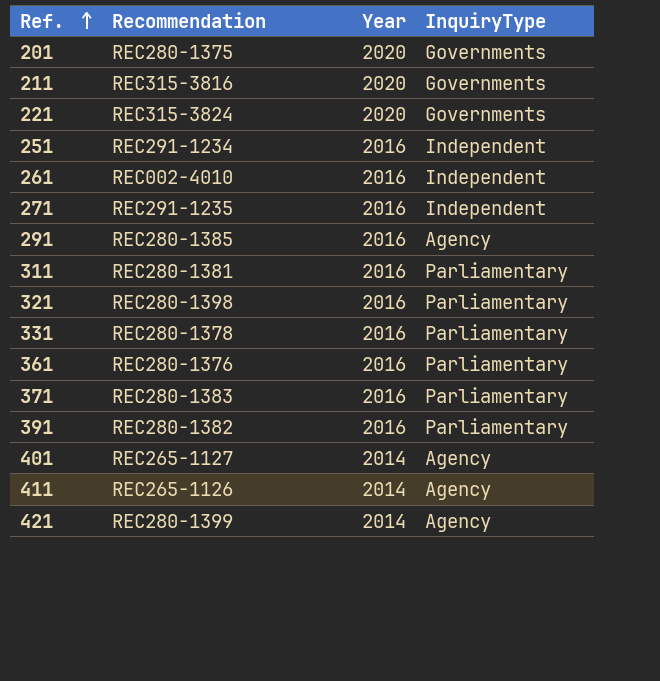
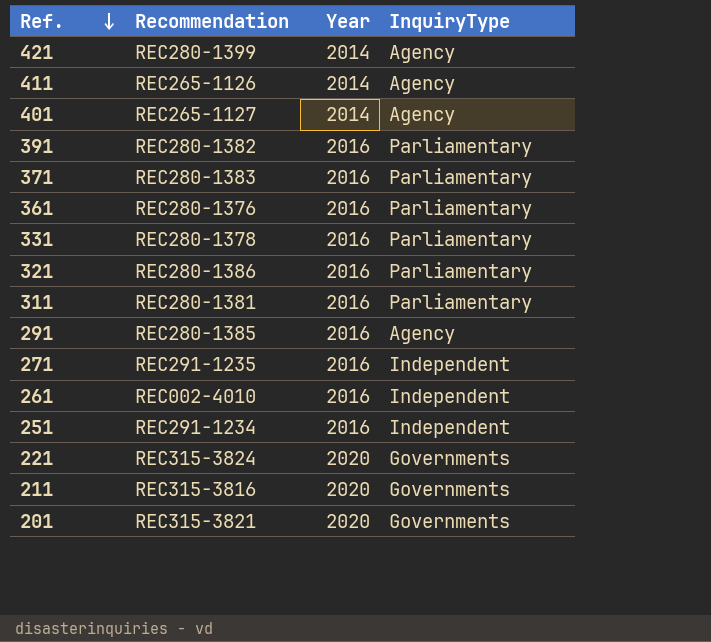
row order: Ref. ascending -> Ref. descending
321 | Recommendation: REC280-1398 -> REC280-1386
201 | Recommendation: REC280-1375 -> REC315-3821

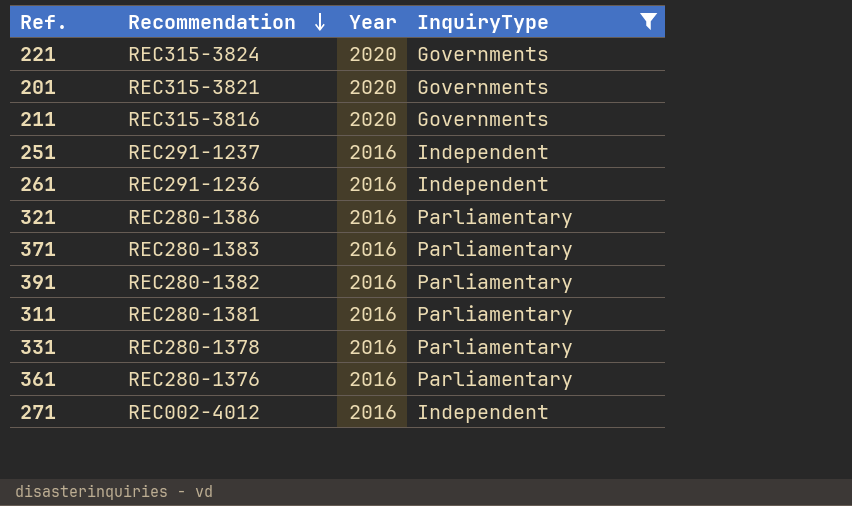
filter: none -> InquiryType != Agency
row order: Ref. descending -> Recommendation descending
251 | Recommendation: REC291-1234 -> REC291-1237
261 | Recommendation: REC002-4010 -> REC291-1236
271 | Recommendation: REC291-1235 -> REC002-4012

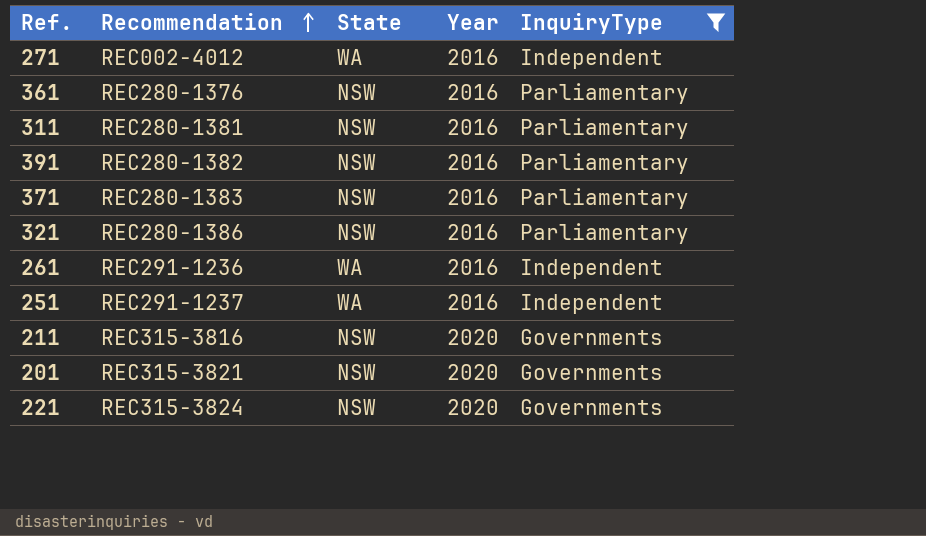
row order: Recommendation descending -> Recommendation ascending
column State | position: none -> 3
row 331: REC280-1378 | 2016 | Parliamentary -> none

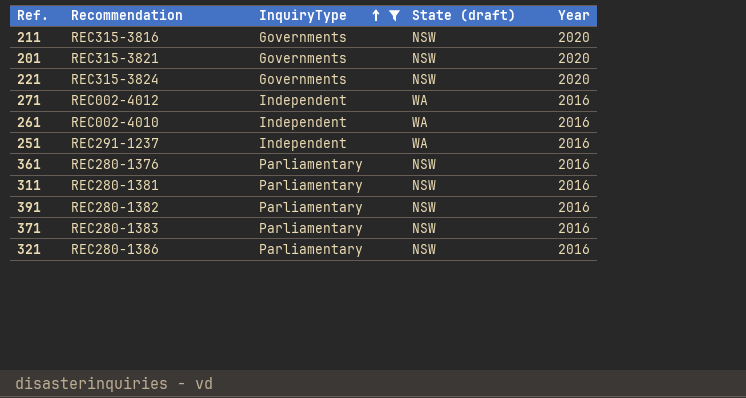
row order: Recommendation ascending -> InquiryType ascending
column InquiryType | position: 5 -> 3
column name: State -> State (draft)
261 | Recommendation: REC291-1236 -> REC002-4010

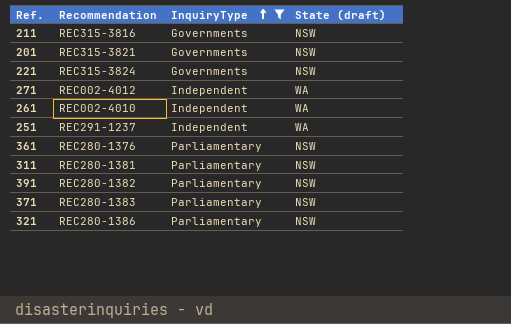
column Year | position: 5 -> none

